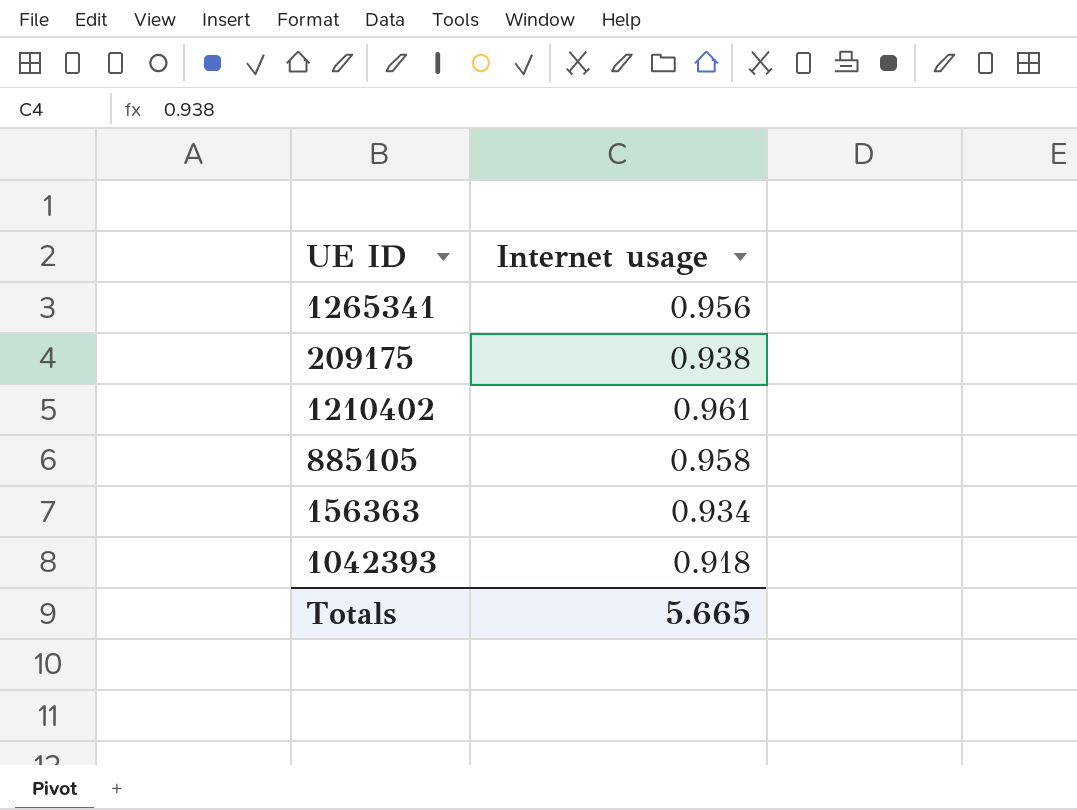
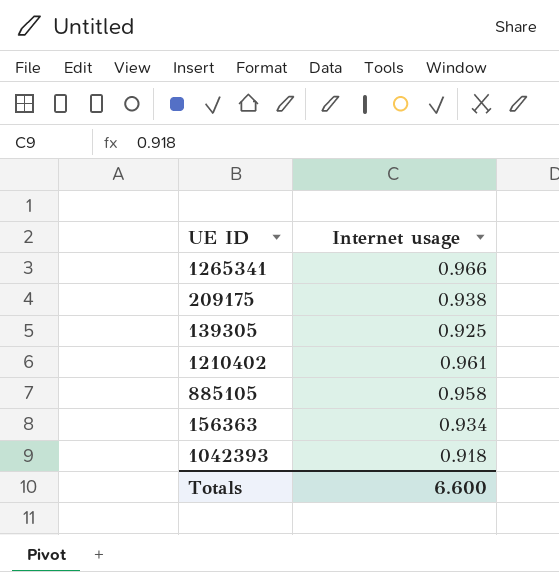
1265341 | Internet usage: 0.956 -> 0.966
row 139305: none -> 0.925
Totals | Internet usage: 5.665 -> 6.600

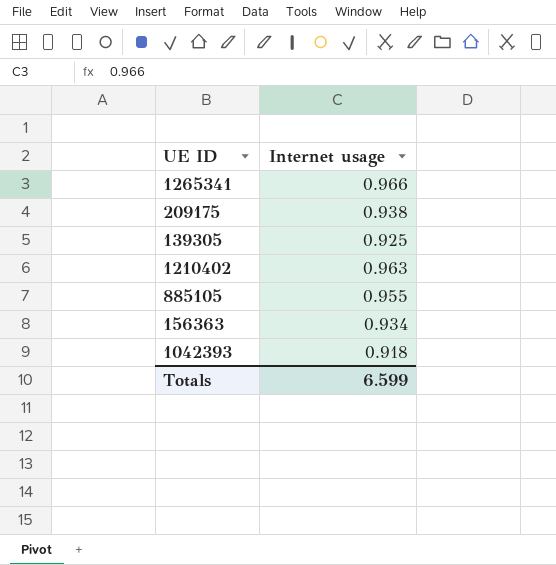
1210402 | Internet usage: 0.961 -> 0.963
885105 | Internet usage: 0.958 -> 0.955
Totals | Internet usage: 6.600 -> 6.599

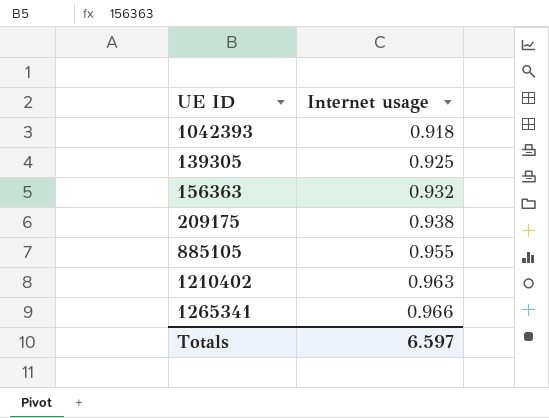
row order: none -> Internet usage ascending
156363 | Internet usage: 0.934 -> 0.932
Totals | Internet usage: 6.599 -> 6.597

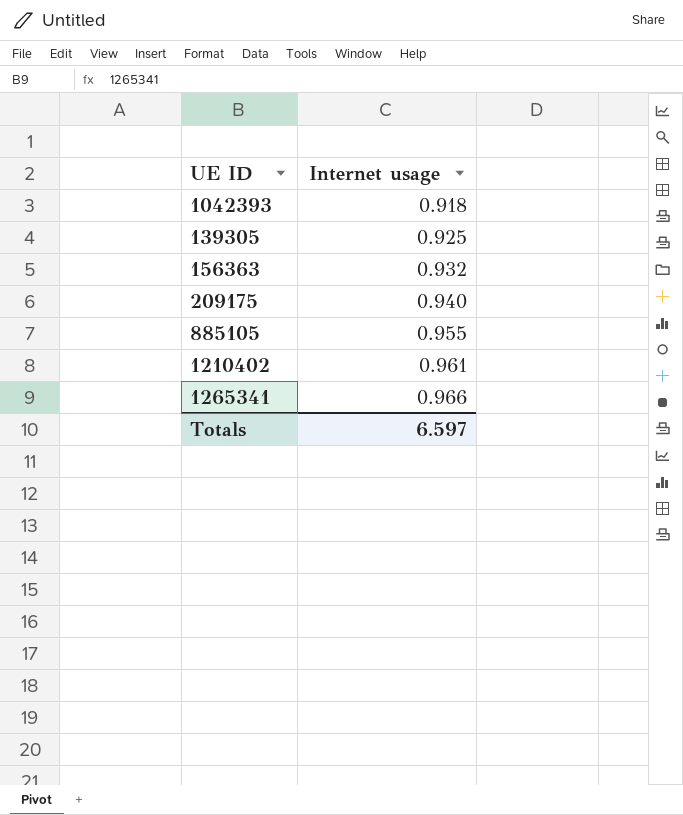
209175 | Internet usage: 0.938 -> 0.940
1210402 | Internet usage: 0.963 -> 0.961

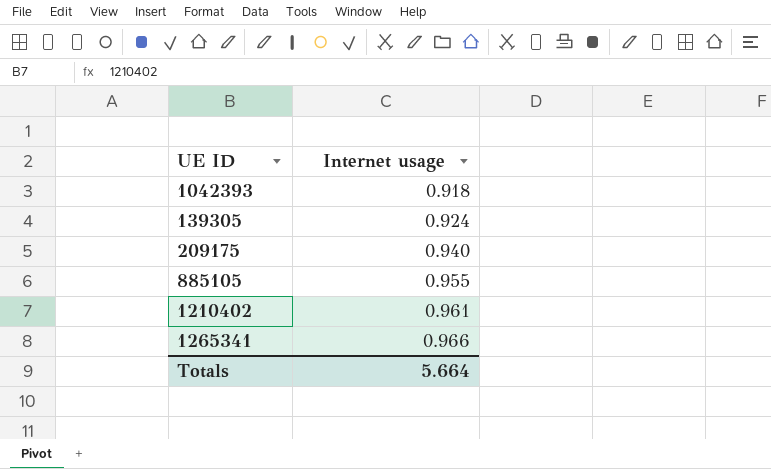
row 156363: 0.932 -> none
139305 | Internet usage: 0.925 -> 0.924
Totals | Internet usage: 6.597 -> 5.664

